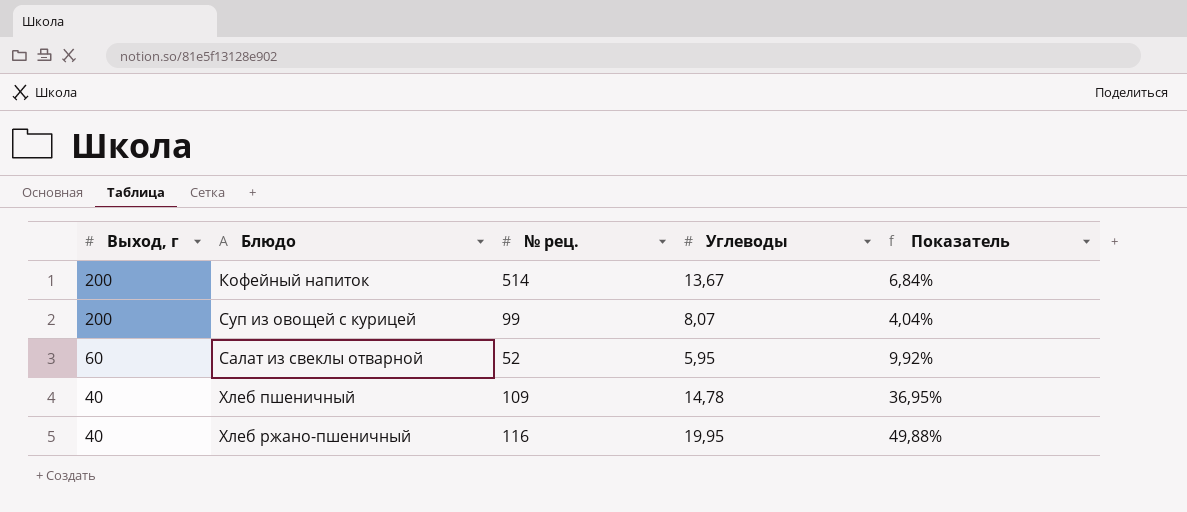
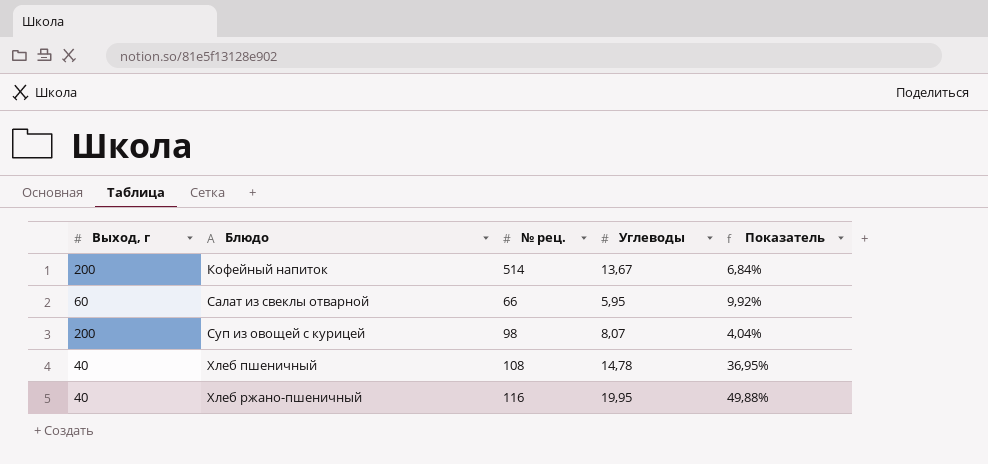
row order: Выход, г descending -> Блюдо ascending
Салат из свеклы отварной | № рец.: 52 -> 66
Суп из овощей с курицей | № рец.: 99 -> 98
Хлеб пшеничный | № рец.: 109 -> 108

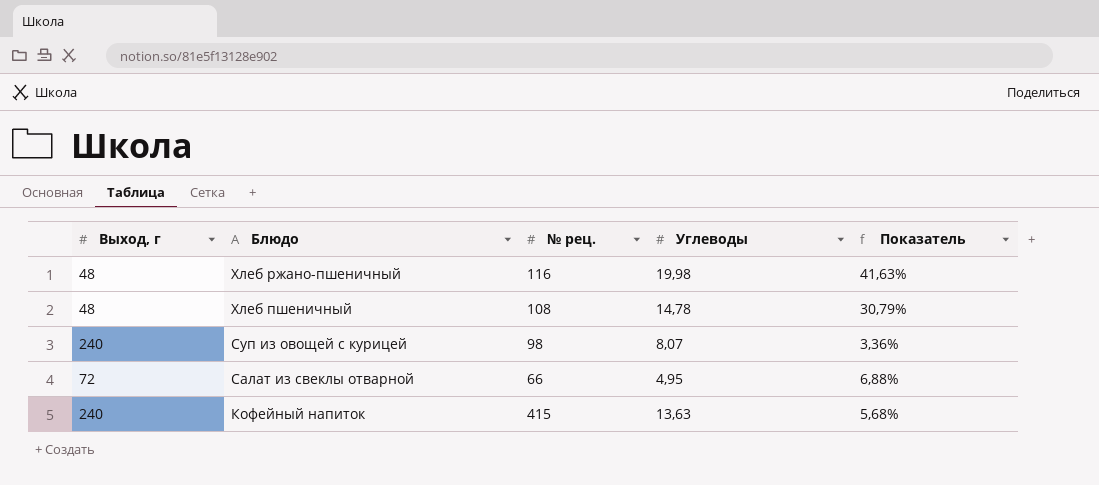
row order: Блюдо ascending -> Блюдо descending
Хлеб ржано-пшеничный | Выход, г: 40 -> 48
Хлеб ржано-пшеничный | Углеводы: 19,95 -> 19,98
Хлеб ржано-пшеничный | Показатель: 49,88% -> 41,63%
Хлеб пшеничный | Выход, г: 40 -> 48
Хлеб пшеничный | Показатель: 36,95% -> 30,79%
Суп из овощей с курицей | Выход, г: 200 -> 240
Суп из овощей с курицей | Показатель: 4,04% -> 3,36%
Салат из свеклы отварной | Выход, г: 60 -> 72
Салат из свеклы отварной | Углеводы: 5,95 -> 4,95
Салат из свеклы отварной | Показатель: 9,92% -> 6,88%
Кофейный напиток | Выход, г: 200 -> 240
Кофейный напиток | № рец.: 514 -> 415
Кофейный напиток | Углеводы: 13,67 -> 13,63
Кофейный напиток | Показатель: 6,84% -> 5,68%

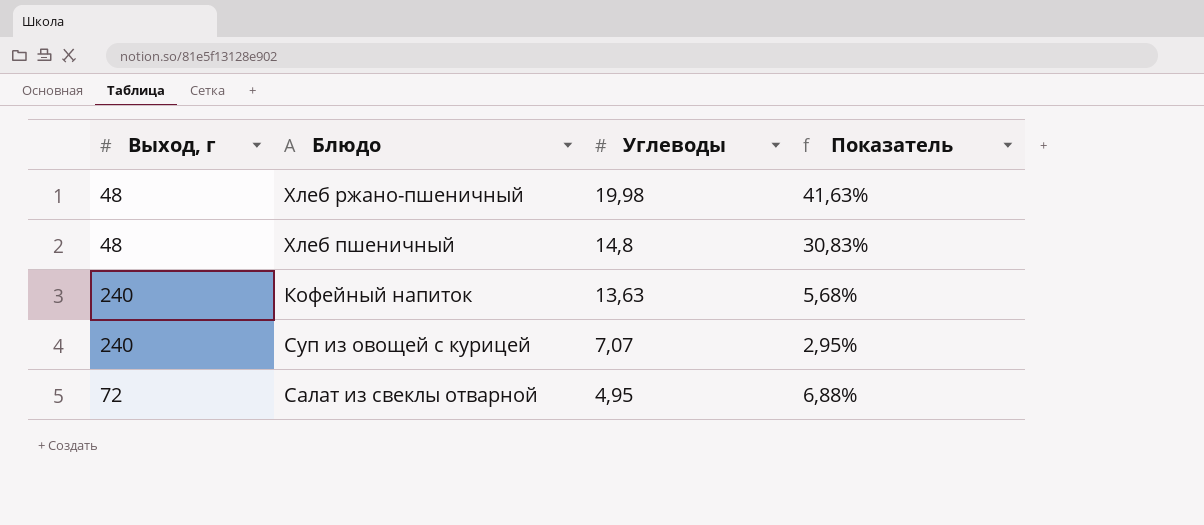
row order: Блюдо descending -> Углеводы descending
column № рец. | position: 3 -> none
Хлеб пшеничный | Углеводы: 14,78 -> 14,8
Хлеб пшеничный | Показатель: 30,79% -> 30,83%
Суп из овощей с курицей | Углеводы: 8,07 -> 7,07
Суп из овощей с курицей | Показатель: 3,36% -> 2,95%

